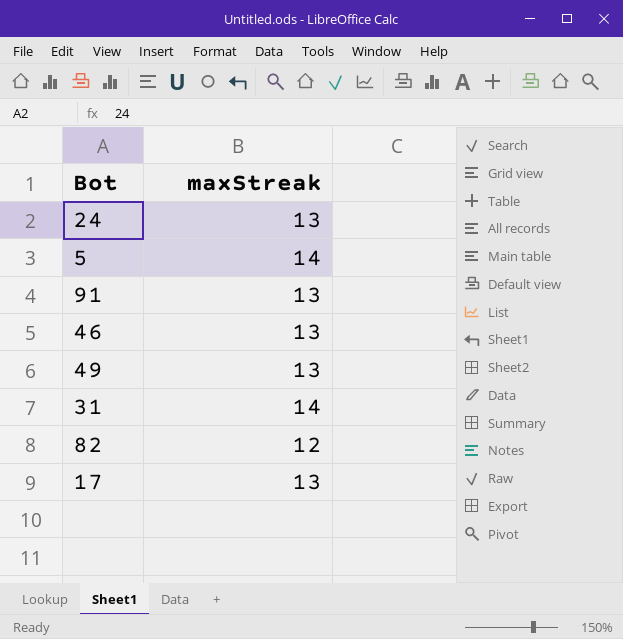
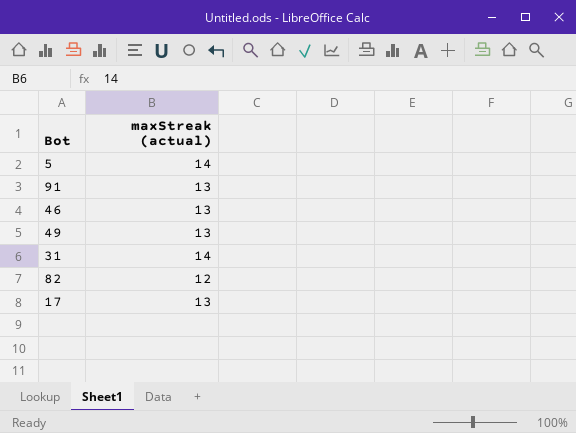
column name: maxStreak -> maxStreak (actual)
row 24: 13 -> none

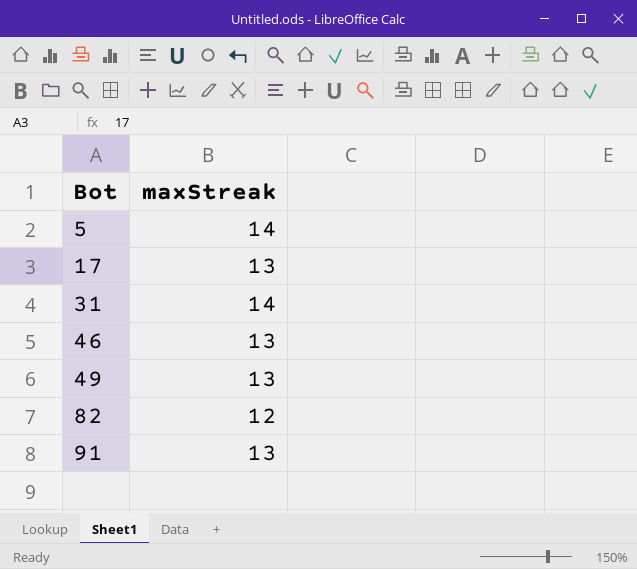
row order: none -> Bot ascending
column name: maxStreak (actual) -> maxStreak

